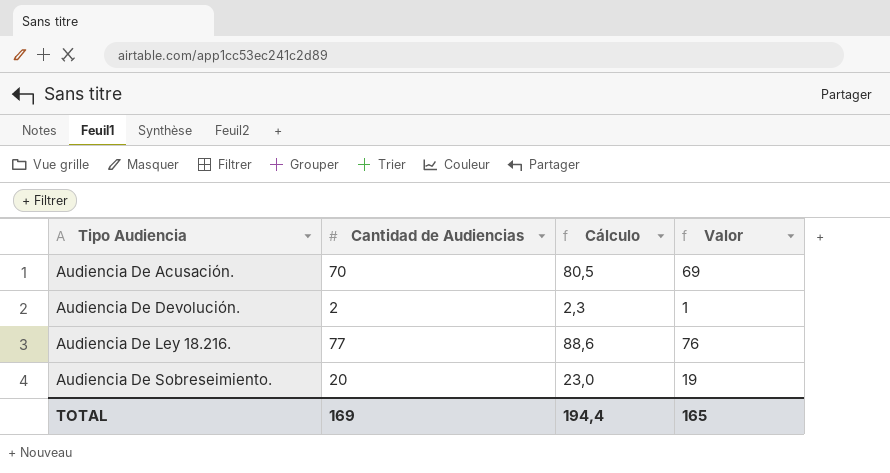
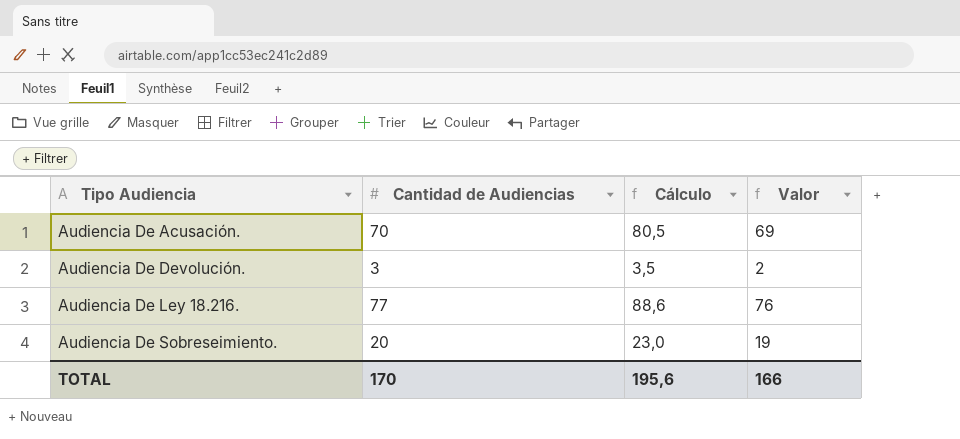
Audiencia De Devolución. | Cantidad de Audiencias: 2 -> 3
Audiencia De Devolución. | Cálculo: 2,3 -> 3,5
Audiencia De Devolución. | Valor: 1 -> 2
TOTAL | Cantidad de Audiencias: 169 -> 170
TOTAL | Cálculo: 194,4 -> 195,6
TOTAL | Valor: 165 -> 166

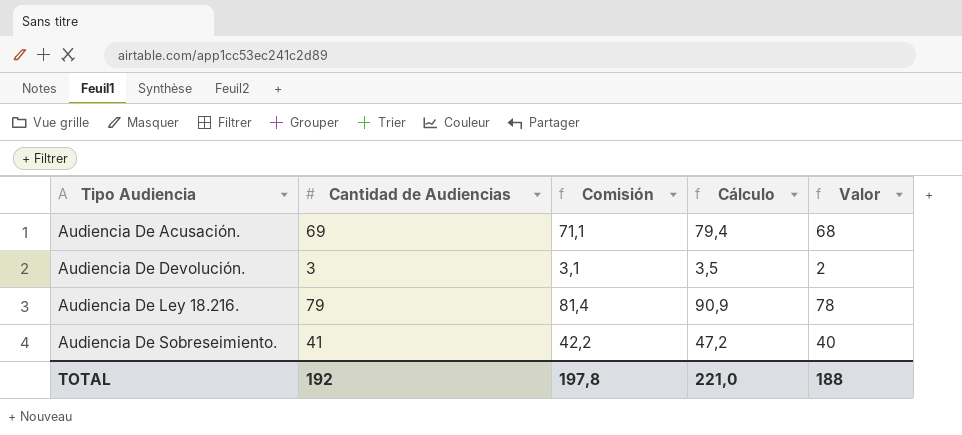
column Comisión | formula: none -> [Cantidad de Audiencias] * 1,03
Audiencia De Acusación. | Cantidad de Audiencias: 70 -> 69
Audiencia De Acusación. | Cálculo: 80,5 -> 79,4
Audiencia De Acusación. | Valor: 69 -> 68
Audiencia De Ley 18.216. | Cantidad de Audiencias: 77 -> 79
Audiencia De Ley 18.216. | Cálculo: 88,6 -> 90,9
Audiencia De Ley 18.216. | Valor: 76 -> 78
Audiencia De Sobreseimiento. | Cantidad de Audiencias: 20 -> 41
Audiencia De Sobreseimiento. | Cálculo: 23,0 -> 47,2
Audiencia De Sobreseimiento. | Valor: 19 -> 40
TOTAL | Cantidad de Audiencias: 170 -> 192
TOTAL | Cálculo: 195,6 -> 221,0
TOTAL | Valor: 166 -> 188

